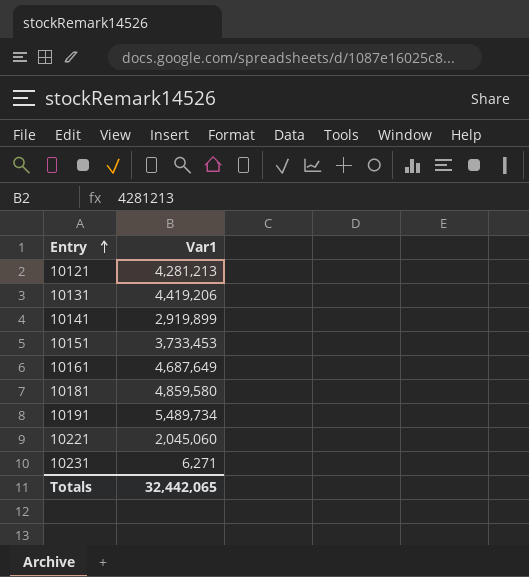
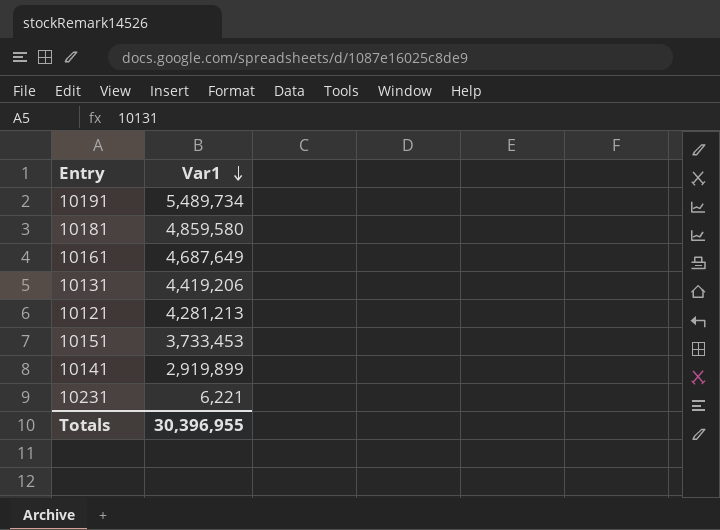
row order: Entry ascending -> Var1 descending
row 10221: 2,045,060 -> none
10231 | Var1: 6,271 -> 6,221
Totals | Var1: 32,442,065 -> 30,396,955

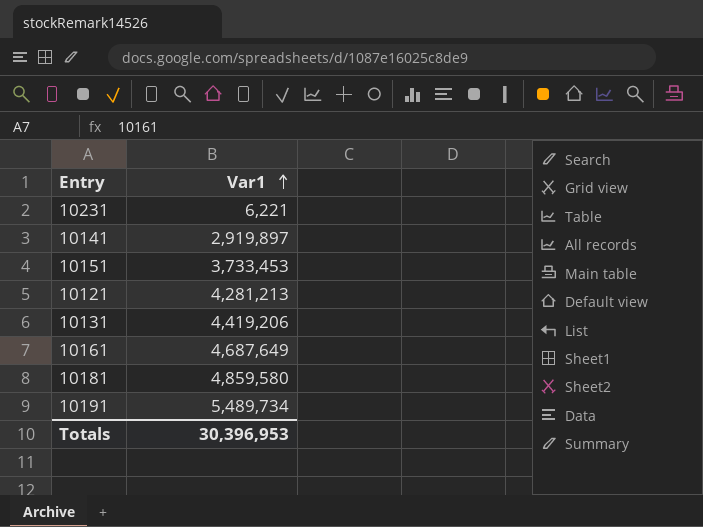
row order: Var1 descending -> Var1 ascending
10141 | Var1: 2,919,899 -> 2,919,897
Totals | Var1: 30,396,955 -> 30,396,953

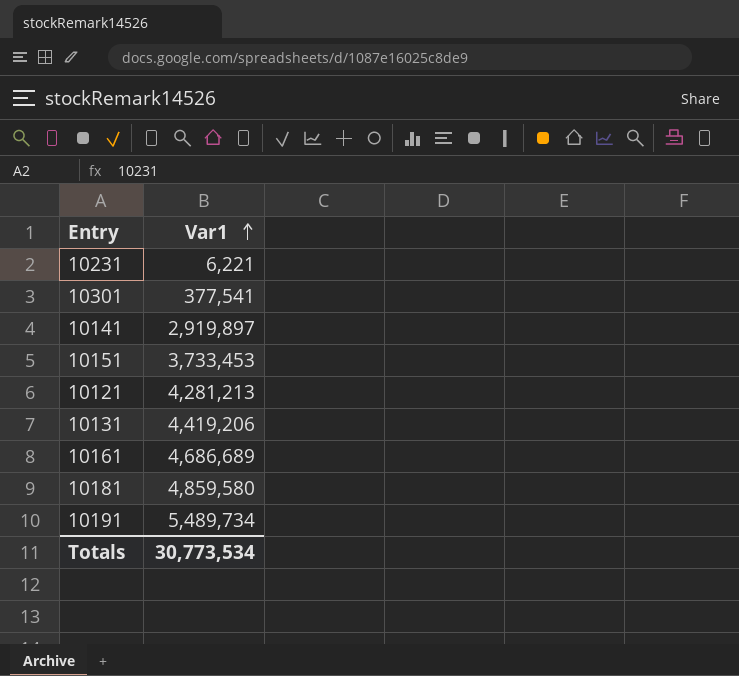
row 10301: none -> 377,541
10161 | Var1: 4,687,649 -> 4,686,689
Totals | Var1: 30,396,953 -> 30,773,534

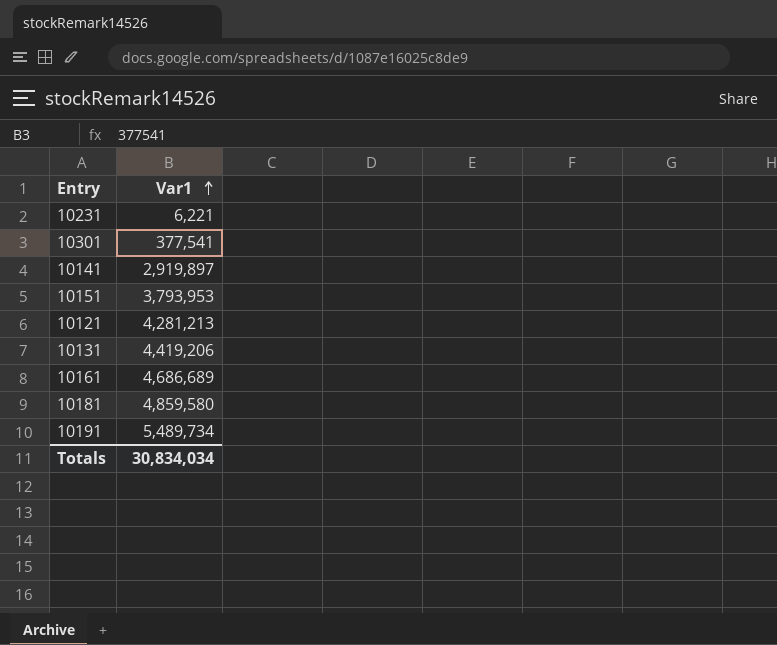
10151 | Var1: 3,733,453 -> 3,793,953
Totals | Var1: 30,773,534 -> 30,834,034

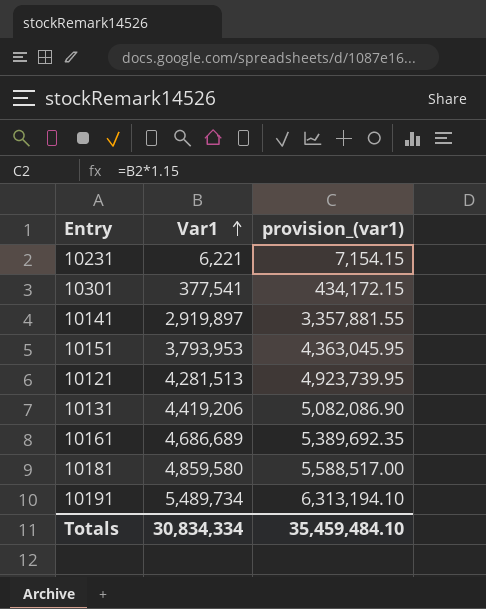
column provision_(var1) | formula: none -> [Var1] * 1.15
10121 | Var1: 4,281,213 -> 4,281,513
Totals | Var1: 30,834,034 -> 30,834,334

